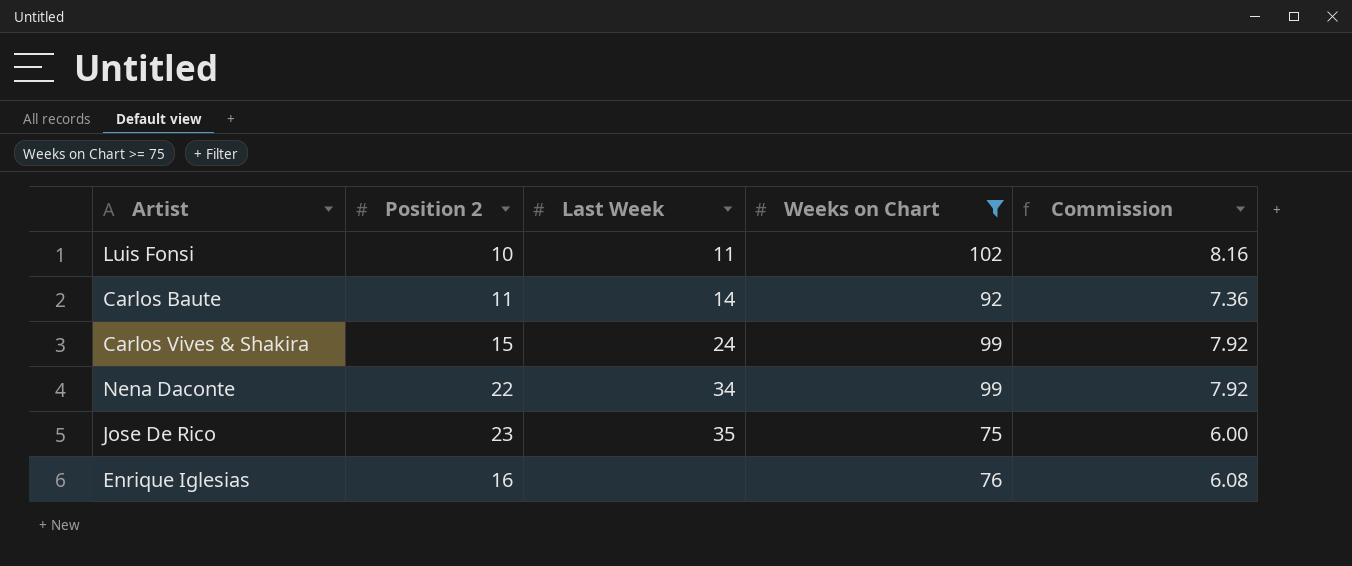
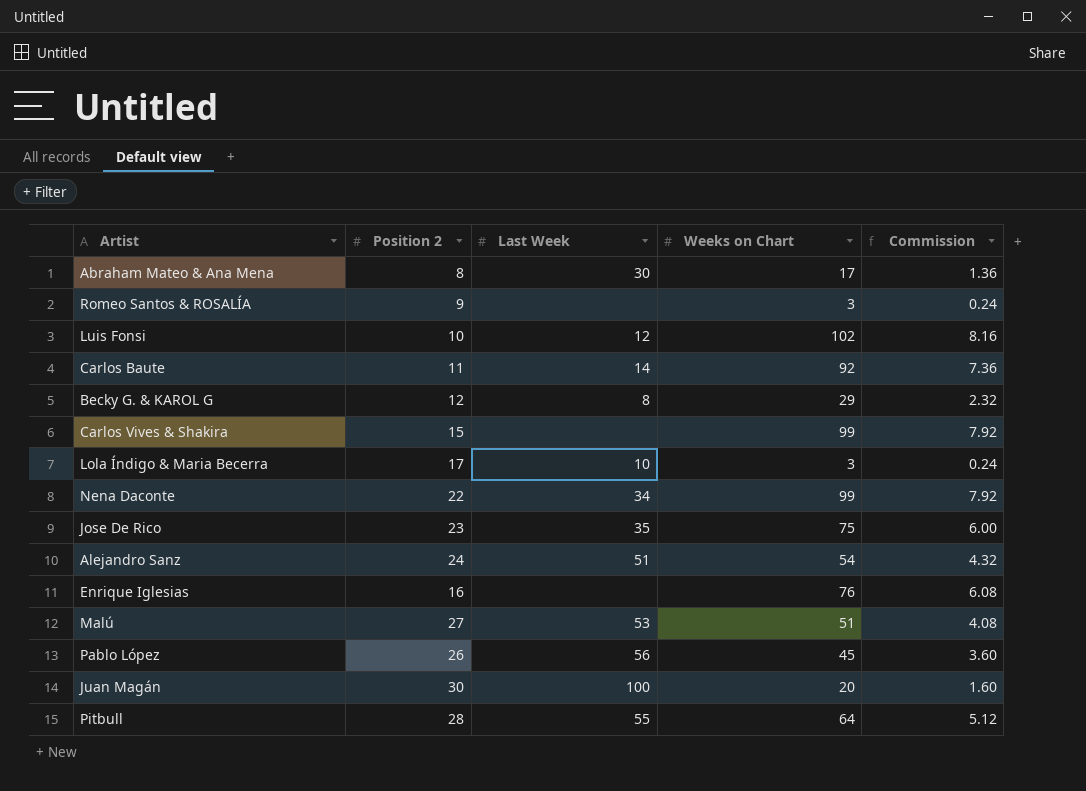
filter: Weeks on Chart >= 75 -> none
Luis Fonsi | Last Week: 11 -> 12
Carlos Vives & Shakira | Last Week: 24 -> none

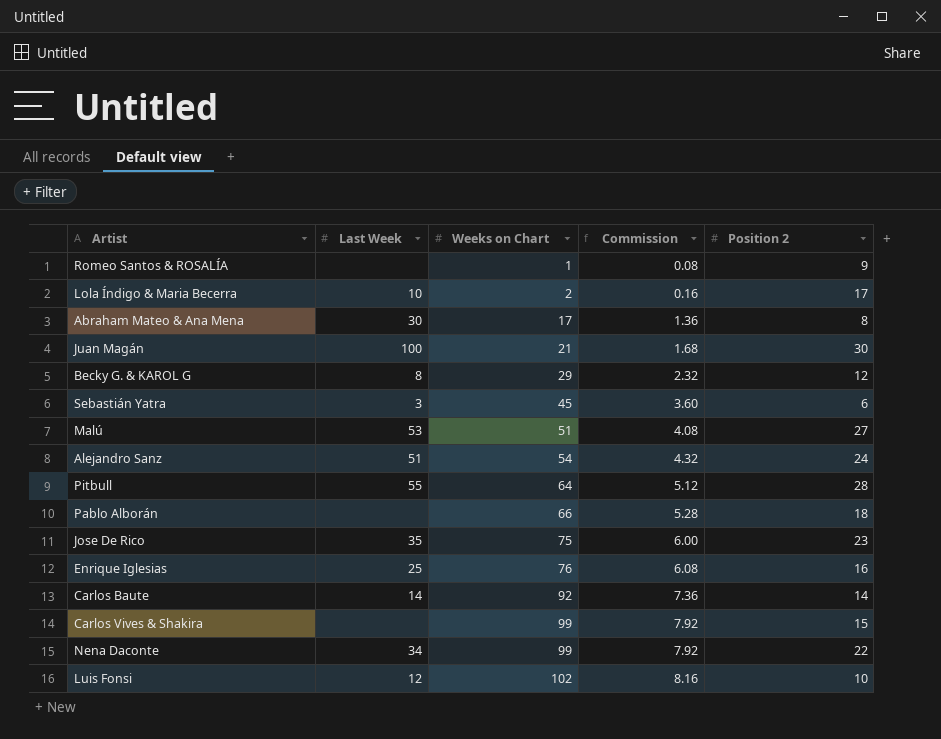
row order: none -> Weeks on Chart ascending
column Position 2 | position: 2 -> 5
row Pablo López: 26 | 56 | 45 | 3.60 -> none
Romeo Santos & ROSALÍA | Weeks on Chart: 3 -> 1
Romeo Santos & ROSALÍA | Commission: 0.24 -> 0.08
Lola Índigo & Maria Becerra | Weeks on Chart: 3 -> 2
Lola Índigo & Maria Becerra | Commission: 0.24 -> 0.16
Juan Magán | Weeks on Chart: 20 -> 21
Juan Magán | Commission: 1.60 -> 1.68
row Sebastián Yatra: none -> 3 | 45 | 3.60 | 6
row Pablo Alborán: none -> none | 66 | 5.28 | 18
Enrique Iglesias | Last Week: none -> 25
Carlos Baute | Position 2: 11 -> 14

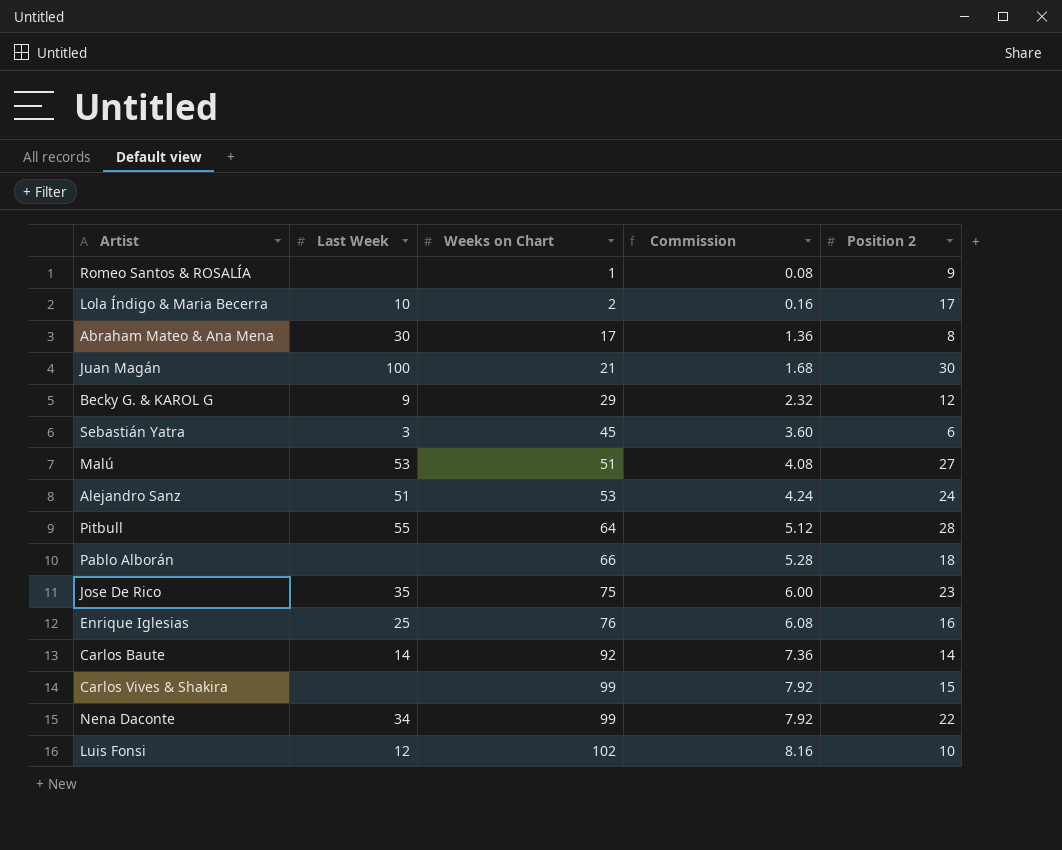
Becky G. & KAROL G | Last Week: 8 -> 9
Alejandro Sanz | Weeks on Chart: 54 -> 53
Alejandro Sanz | Commission: 4.32 -> 4.24

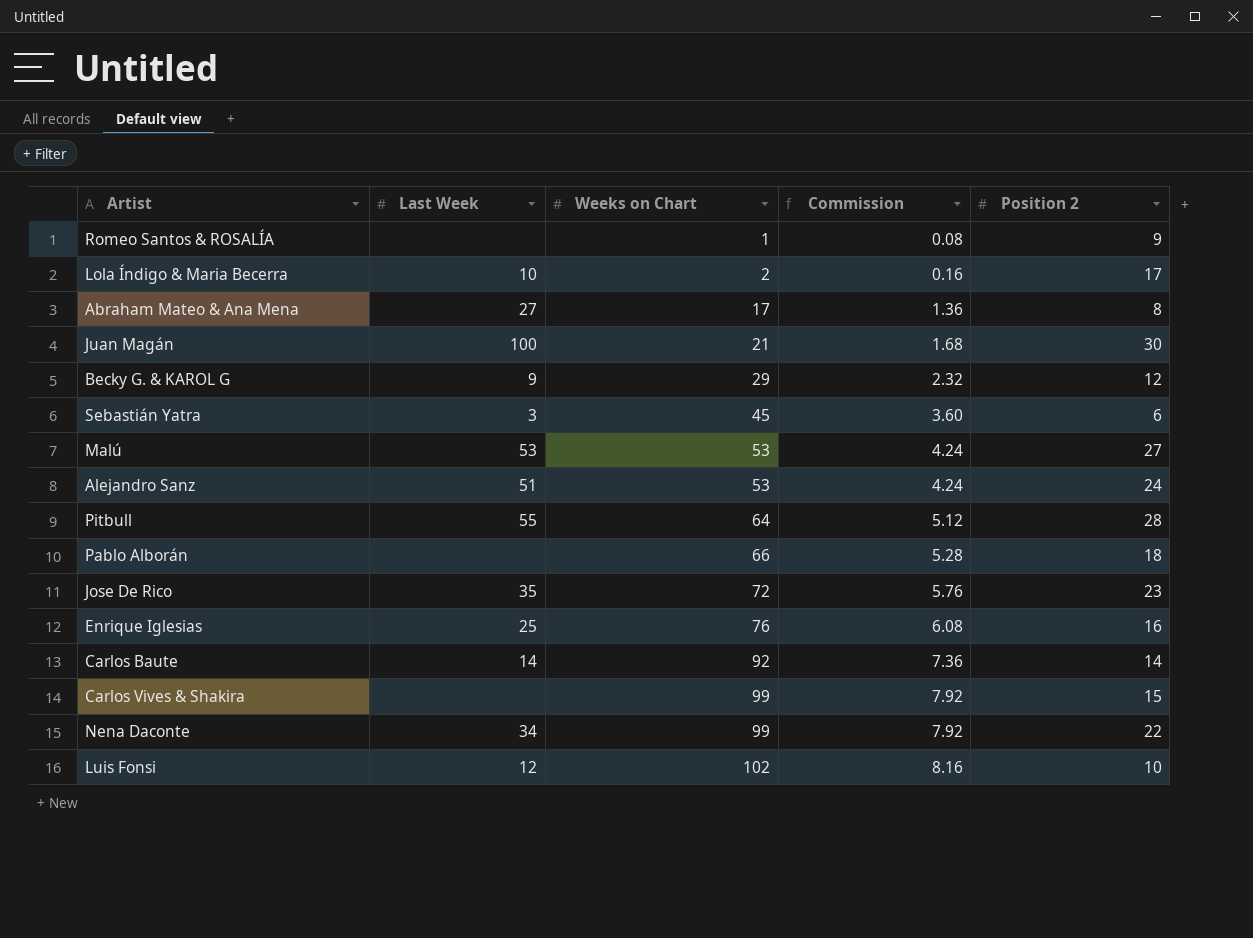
Abraham Mateo & Ana Mena | Last Week: 30 -> 27
Malú | Weeks on Chart: 51 -> 53
Malú | Commission: 4.08 -> 4.24
Jose De Rico | Weeks on Chart: 75 -> 72
Jose De Rico | Commission: 6.00 -> 5.76

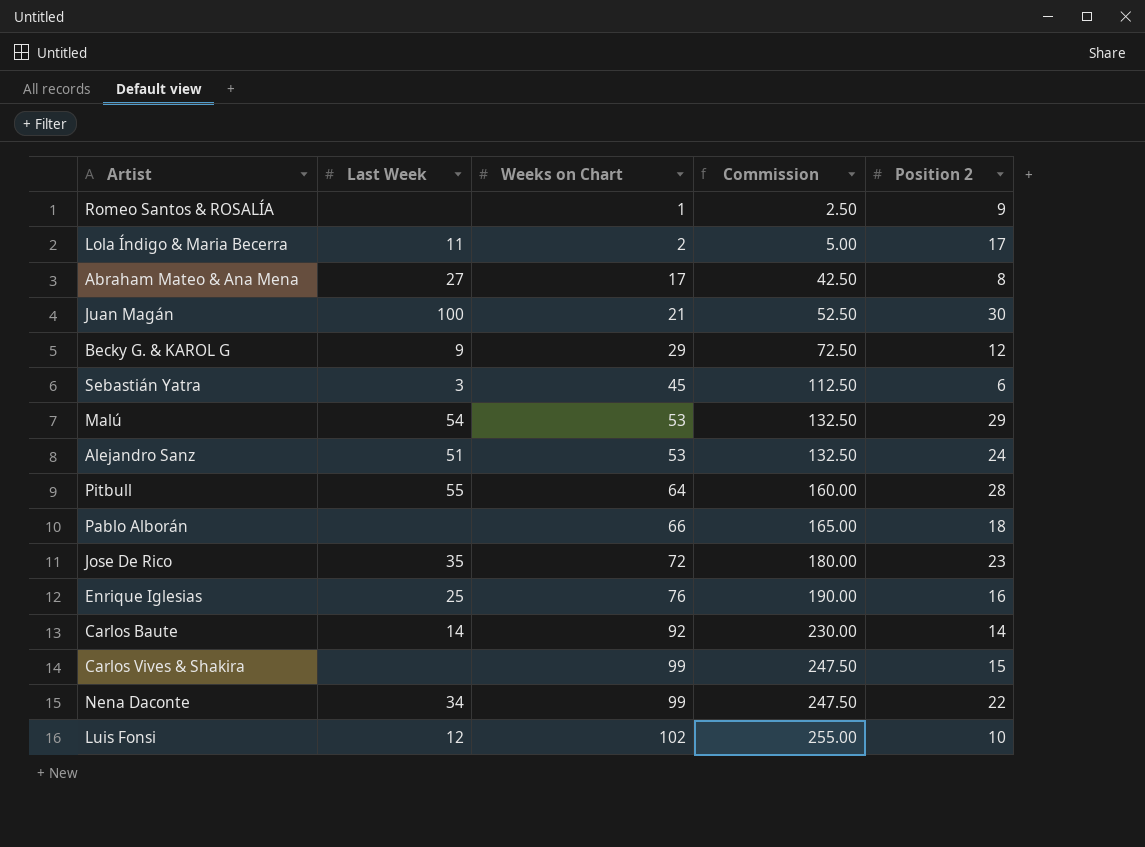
column Commission | formula: [Weeks on Chart] * 0.08 -> [Weeks on Chart] * 2.5
Lola Índigo & Maria Becerra | Last Week: 10 -> 11
Malú | Last Week: 53 -> 54
Malú | Position 2: 27 -> 29

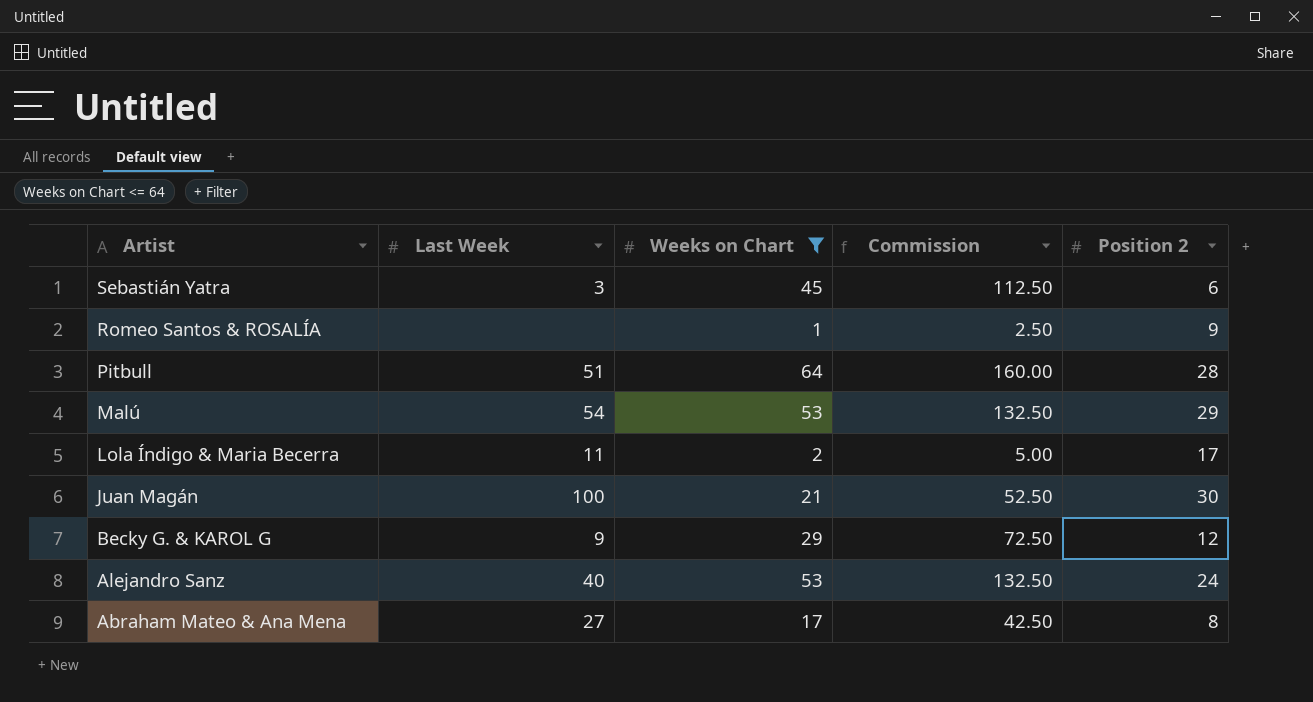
filter: none -> Weeks on Chart <= 64
row order: Weeks on Chart ascending -> Artist descending
Pitbull | Last Week: 55 -> 51
Alejandro Sanz | Last Week: 51 -> 40

